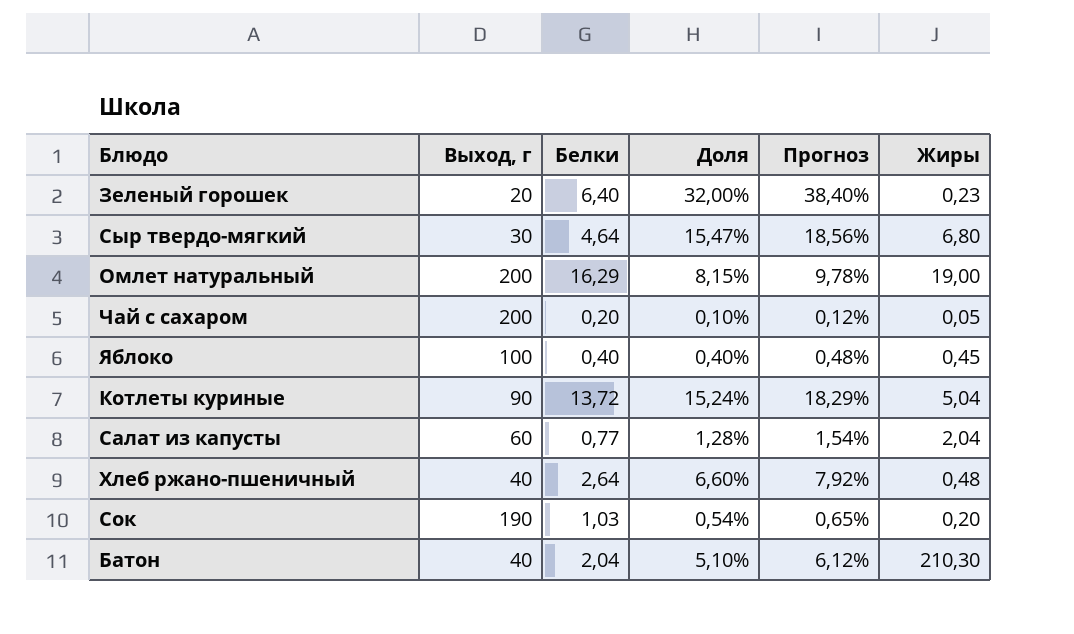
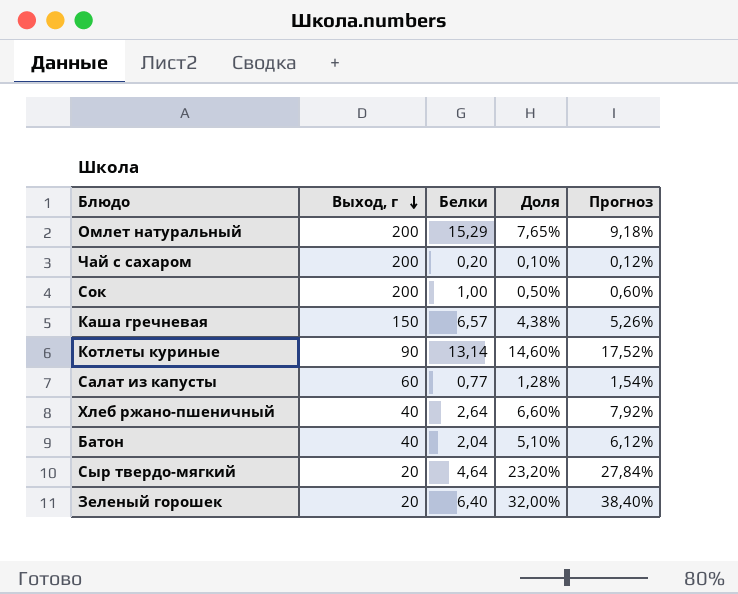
row order: none -> Выход, г descending
column Жиры | position: 6 -> none
row Яблоко: 100 | 0,40 | 0,40% | 0,48% | 0,45 -> none
Омлет натуральный | Белки: 16,29 -> 15,29
Омлет натуральный | Доля: 8,15% -> 7,65%
Омлет натуральный | Прогноз: 9,78% -> 9,18%
Сок | Выход, г: 190 -> 200
Сок | Белки: 1,03 -> 1,00
Сок | Доля: 0,54% -> 0,50%
Сок | Прогноз: 0,65% -> 0,60%
row Каша гречневая: none -> 150 | 6,57 | 4,38% | 5,26%
Котлеты куриные | Белки: 13,72 -> 13,14
Котлеты куриные | Доля: 15,24% -> 14,60%
Котлеты куриные | Прогноз: 18,29% -> 17,52%
Сыр твердо-мягкий | Выход, г: 30 -> 20
Сыр твердо-мягкий | Доля: 15,47% -> 23,20%
Сыр твердо-мягкий | Прогноз: 18,56% -> 27,84%

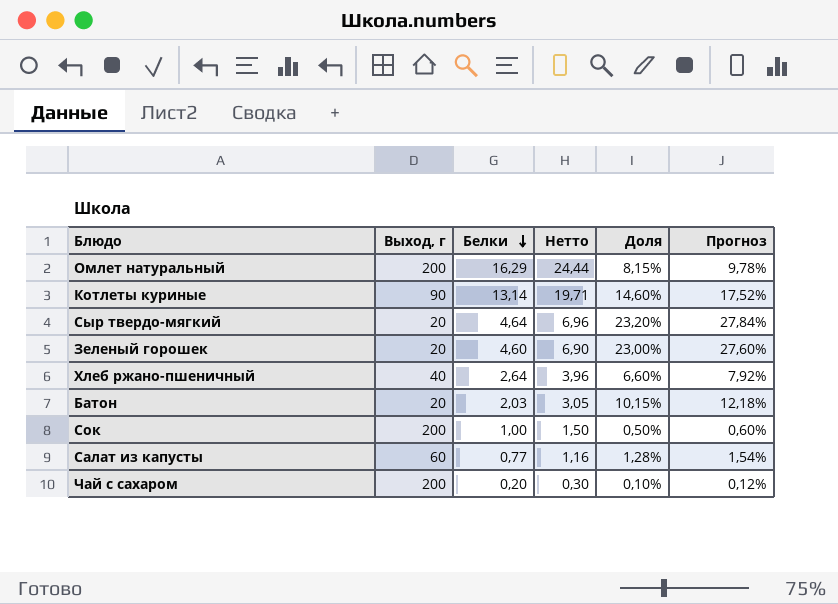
row order: Выход, г descending -> Белки descending
column Нетто | formula: none -> [Белки] * 1,5
row Каша гречневая: 150 | 6,57 | 4,38% | 5,26% -> none
Омлет натуральный | Белки: 15,29 -> 16,29
Омлет натуральный | Доля: 7,65% -> 8,15%
Омлет натуральный | Прогноз: 9,18% -> 9,78%
Зеленый горошек | Белки: 6,40 -> 4,60
Зеленый горошек | Доля: 32,00% -> 23,00%
Зеленый горошек | Прогноз: 38,40% -> 27,60%
Батон | Выход, г: 40 -> 20
Батон | Белки: 2,04 -> 2,03
Батон | Доля: 5,10% -> 10,15%
Батон | Прогноз: 6,12% -> 12,18%

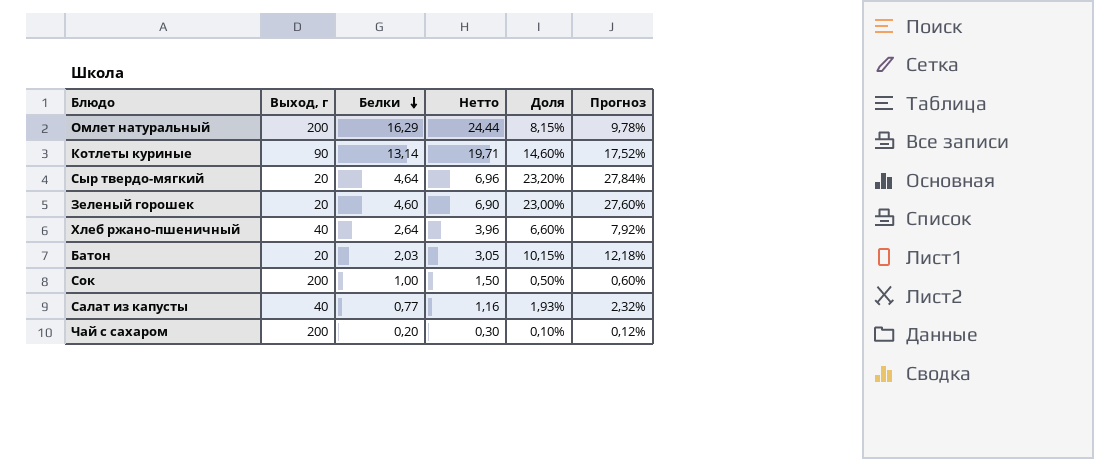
Салат из капусты | Выход, г: 60 -> 40
Салат из капусты | Доля: 1,28% -> 1,93%
Салат из капусты | Прогноз: 1,54% -> 2,32%

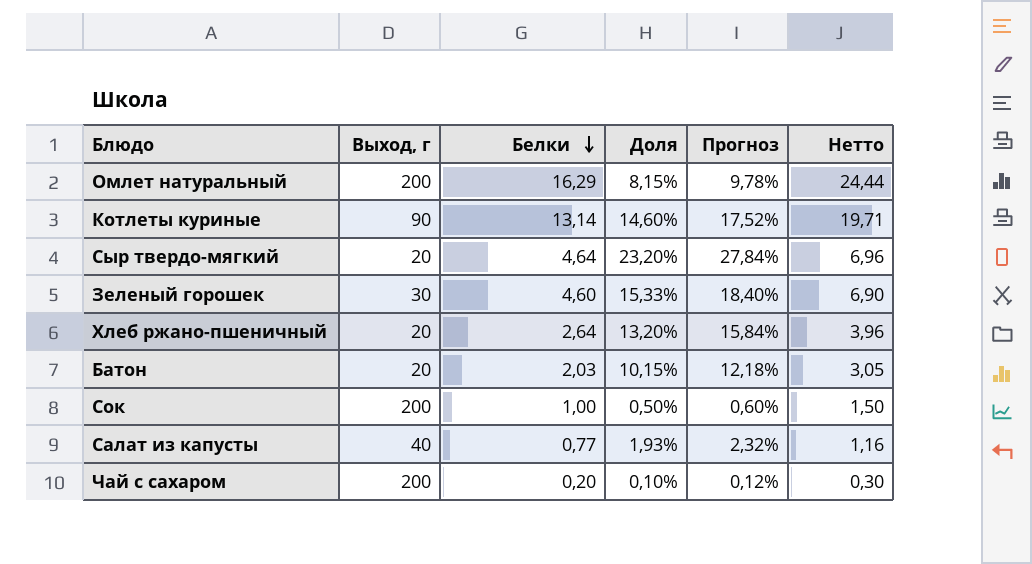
column Нетто | position: 4 -> 6
Зеленый горошек | Выход, г: 20 -> 30
Зеленый горошек | Доля: 23,00% -> 15,33%
Зеленый горошек | Прогноз: 27,60% -> 18,40%
Хлеб ржано-пшеничный | Выход, г: 40 -> 20
Хлеб ржано-пшеничный | Доля: 6,60% -> 13,20%
Хлеб ржано-пшеничный | Прогноз: 7,92% -> 15,84%

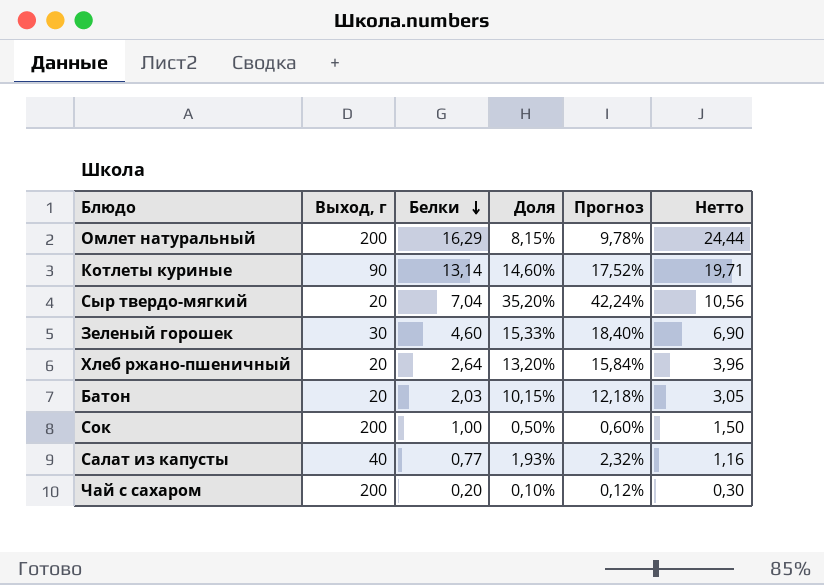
Сыр твердо-мягкий | Белки: 4,64 -> 7,04
Сыр твердо-мягкий | Доля: 23,20% -> 35,20%
Сыр твердо-мягкий | Прогноз: 27,84% -> 42,24%
Сыр твердо-мягкий | Нетто: 6,96 -> 10,56

